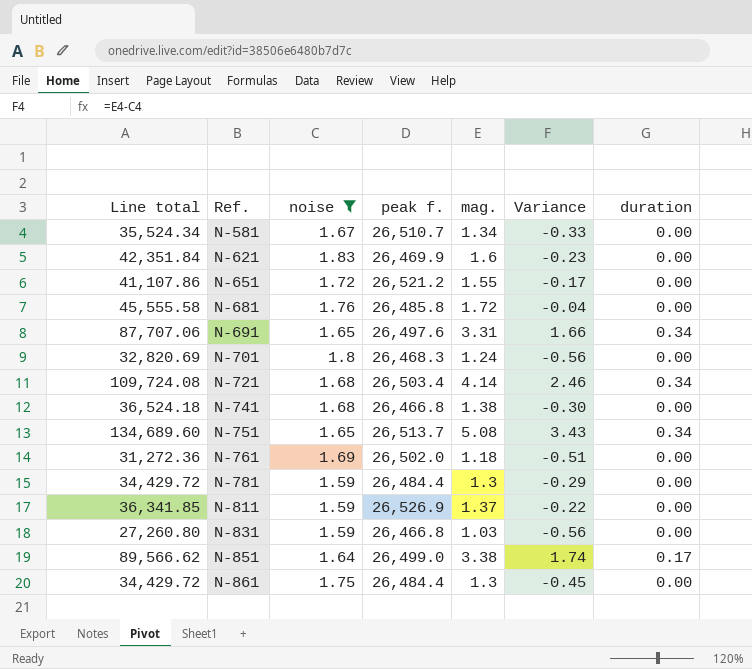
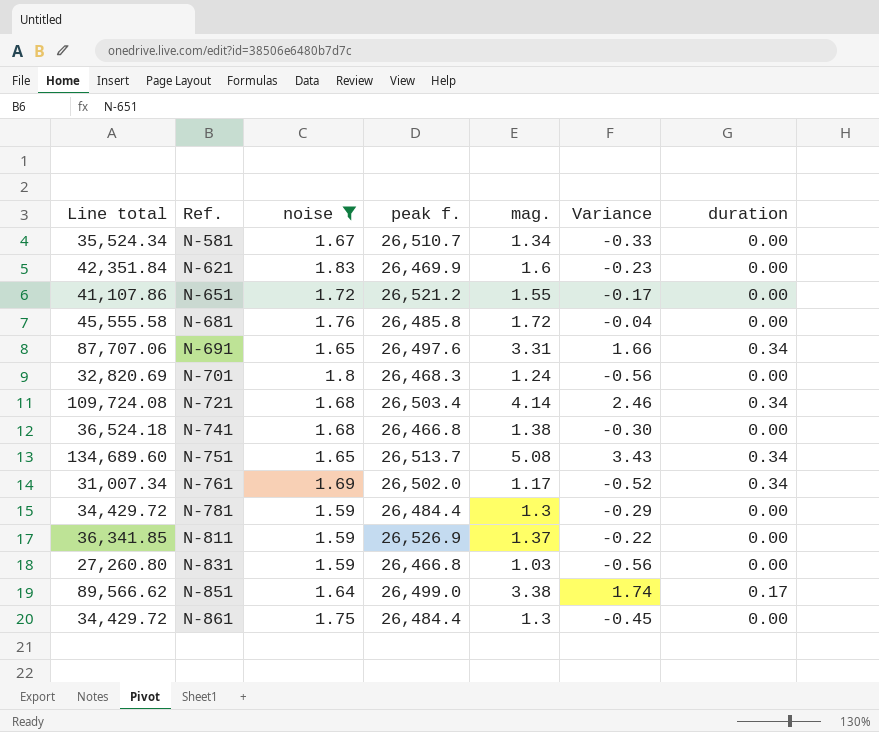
N-761 | Line total: 31,272.36 -> 31,007.34
N-761 | mag.: 1.18 -> 1.17
N-761 | Variance: -0.51 -> -0.52
N-761 | duration: 0.00 -> 0.34

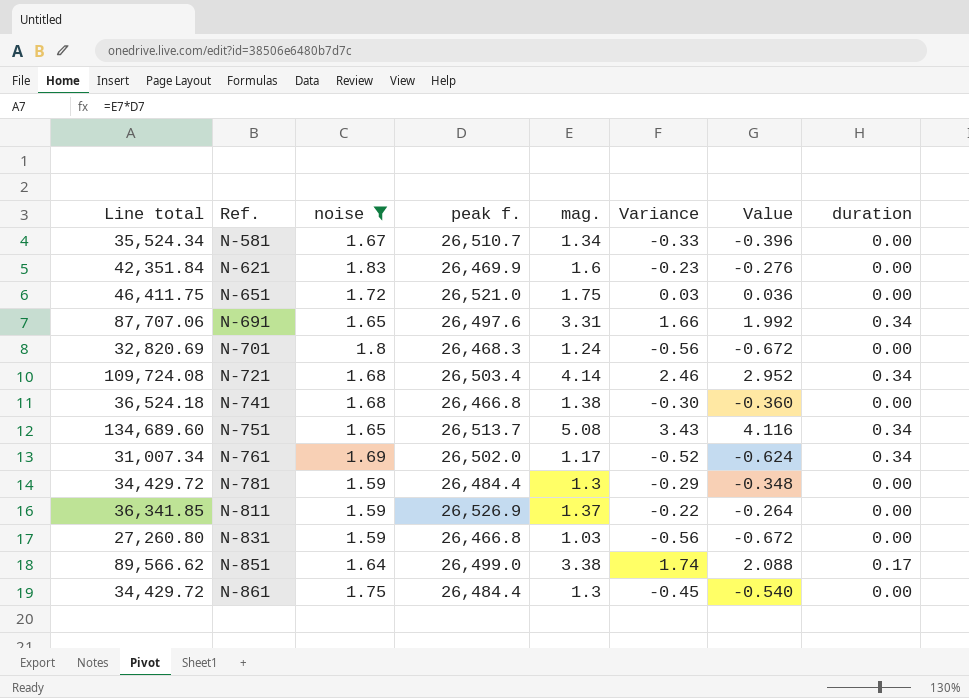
column Value | formula: none -> [Variance] * 1.2
row N-681: 45,555.58 | 1.76 | 26,485.8 | 1.72 | -0.04 | 0.00 -> none
N-651 | Line total: 41,107.86 -> 46,411.75
N-651 | peak f.: 26,521.2 -> 26,521.0
N-651 | mag.: 1.55 -> 1.75
N-651 | Variance: -0.17 -> 0.03

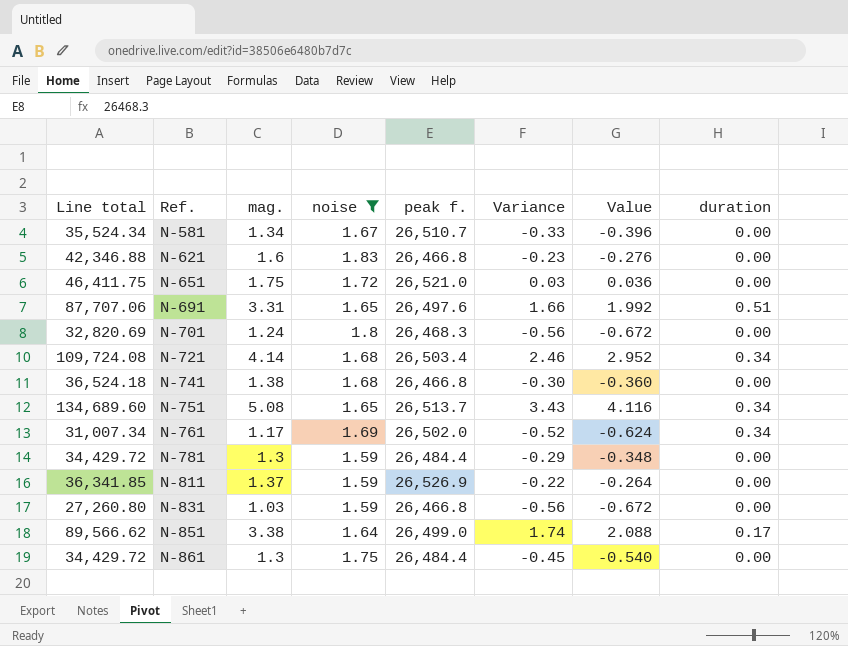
column mag. | position: 5 -> 3
N-621 | Line total: 42,351.84 -> 42,346.88
N-621 | peak f.: 26,469.9 -> 26,466.8
N-691 | duration: 0.34 -> 0.51

